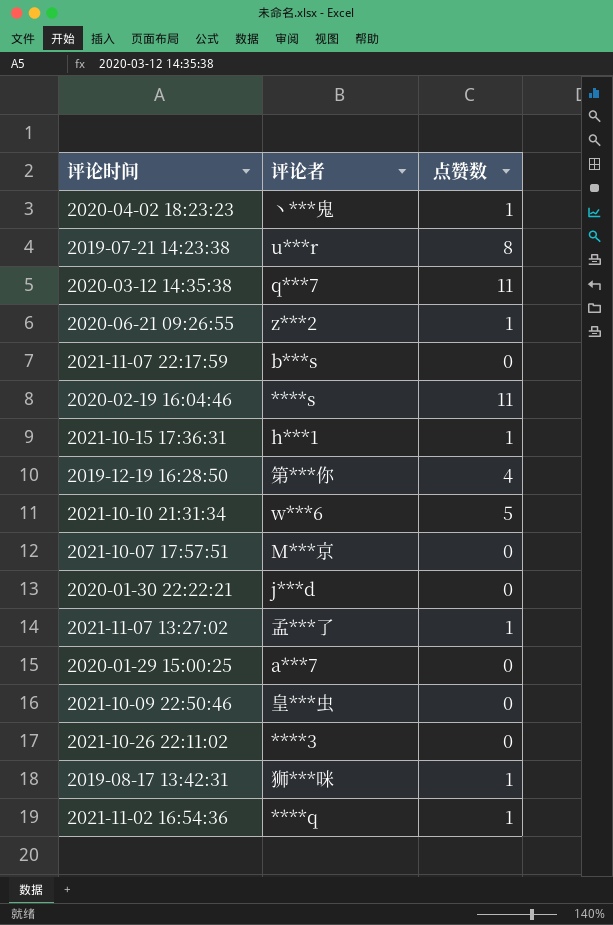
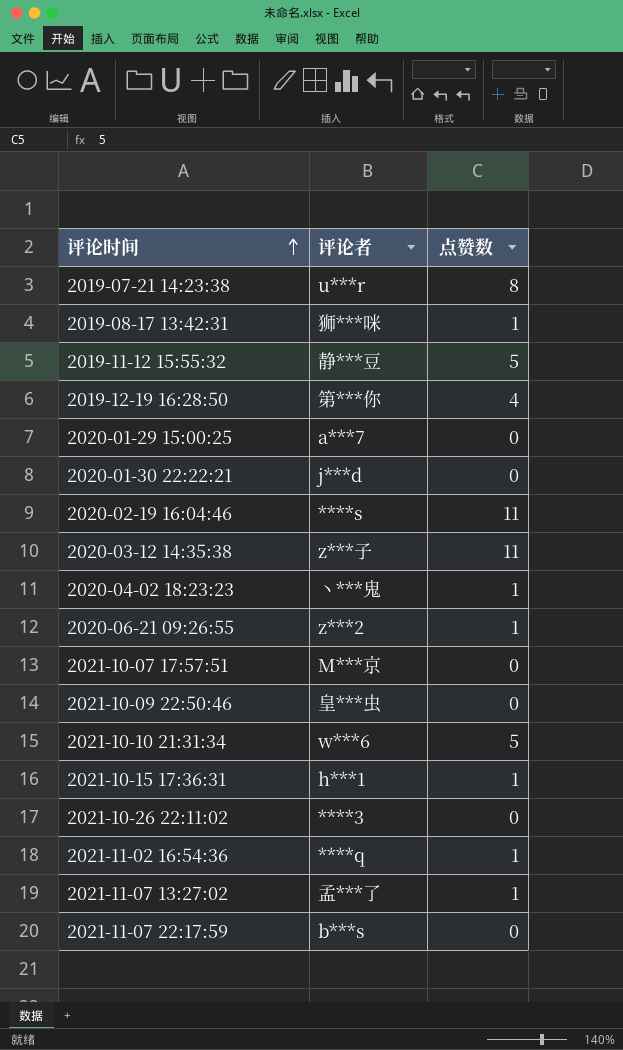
row order: none -> 评论时间 ascending
row 2019-11-12 15:55:32: none -> 静***豆 | 5
2020-03-12 14:35:38 | 评论者: q***7 -> z***子

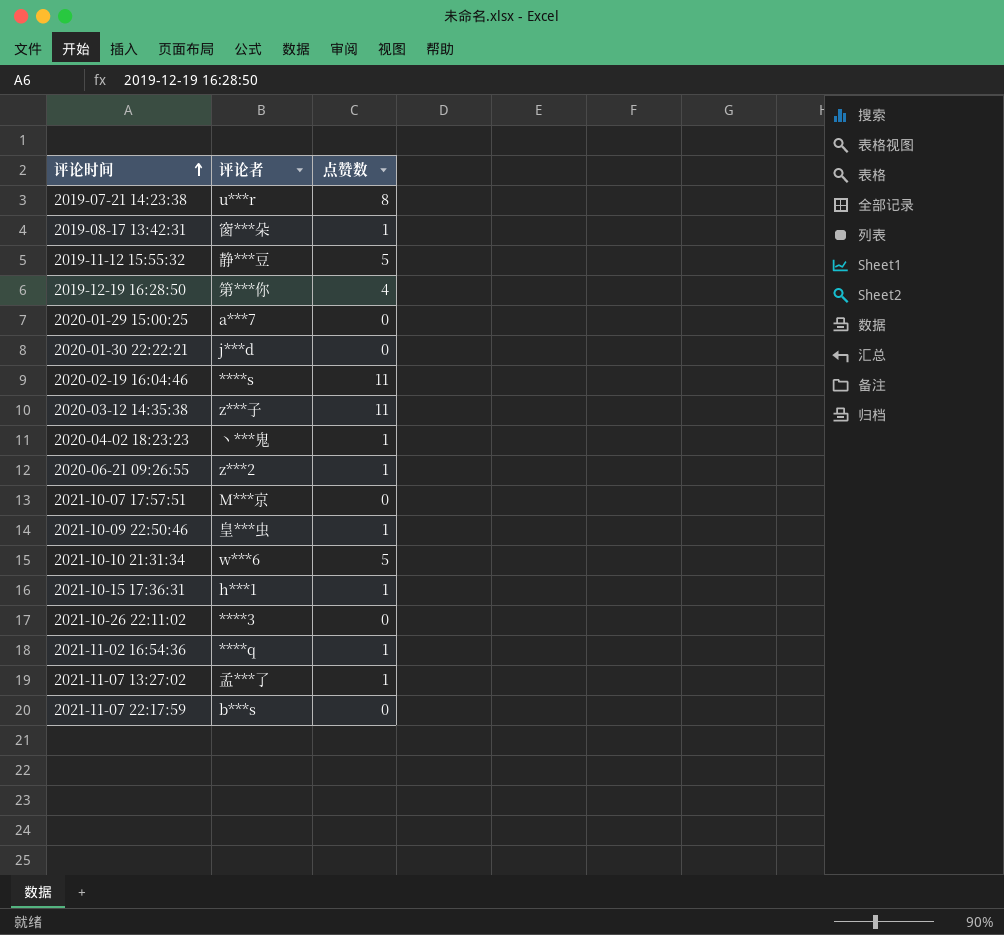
2019-08-17 13:42:31 | 评论者: 狮***咪 -> 窗***朵
2021-10-09 22:50:46 | 点赞数: 0 -> 1

